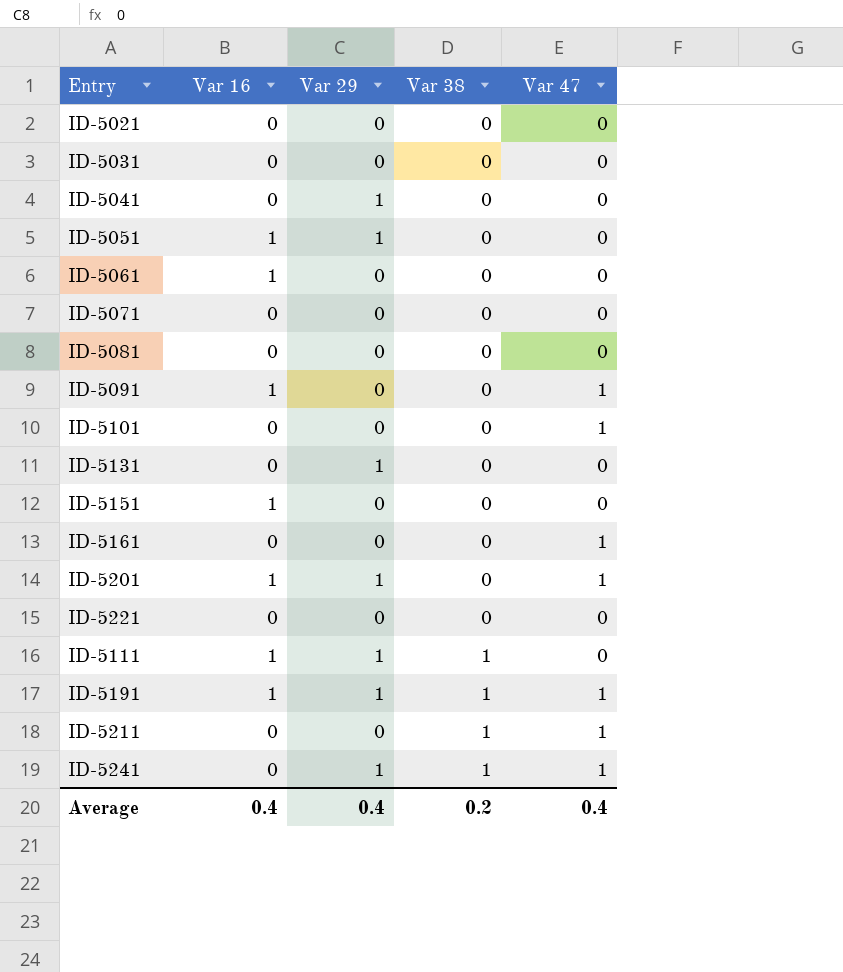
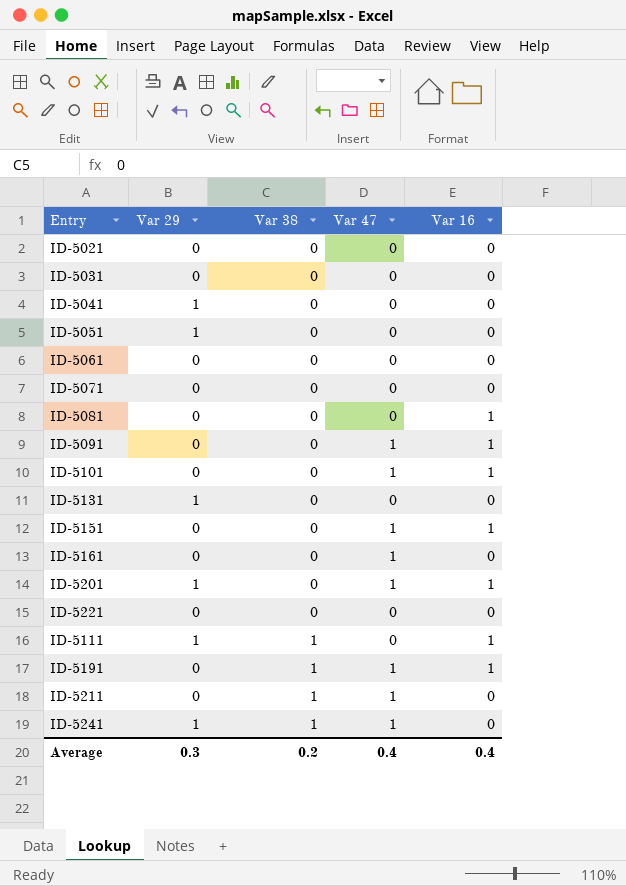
column Var 16 | position: 2 -> 5
ID-5051 | Var 16: 1 -> 0
ID-5061 | Var 16: 1 -> 0
ID-5081 | Var 16: 0 -> 1
ID-5101 | Var 16: 0 -> 1
ID-5151 | Var 47: 0 -> 1
ID-5191 | Var 29: 1 -> 0
Average | Var 29: 0.4 -> 0.3

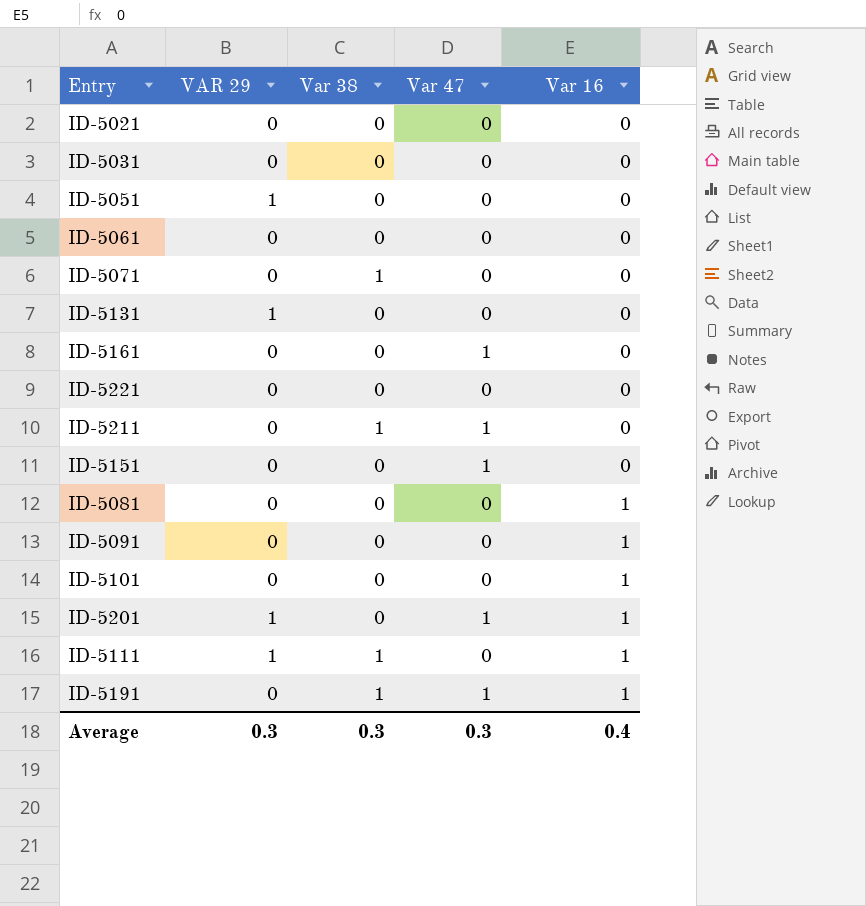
row order: Var 38 ascending -> Var 16 ascending
column name: Var 29 -> VAR 29
row ID-5041: 1 | 0 | 0 | 0 -> none
row ID-5241: 1 | 1 | 1 | 0 -> none
ID-5071 | Var 38: 0 -> 1
ID-5151 | Var 16: 1 -> 0
ID-5091 | Var 47: 1 -> 0
ID-5101 | Var 47: 1 -> 0
Average | Var 38: 0.2 -> 0.3
Average | Var 47: 0.4 -> 0.3

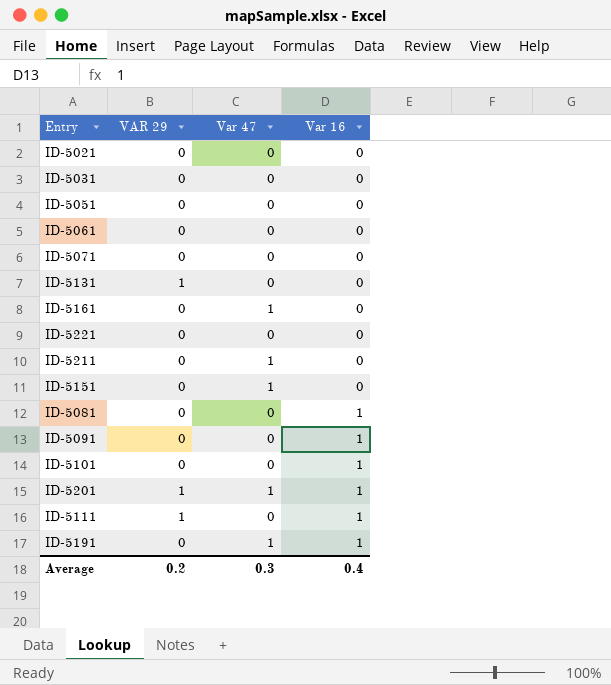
column Var 38 | position: 3 -> none
ID-5051 | VAR 29: 1 -> 0
Average | VAR 29: 0.3 -> 0.2

